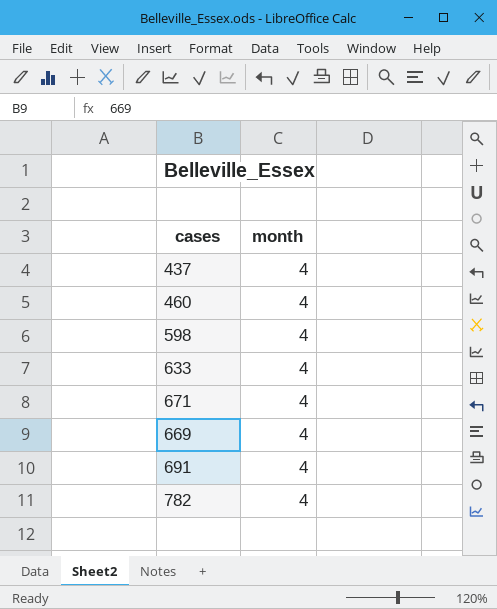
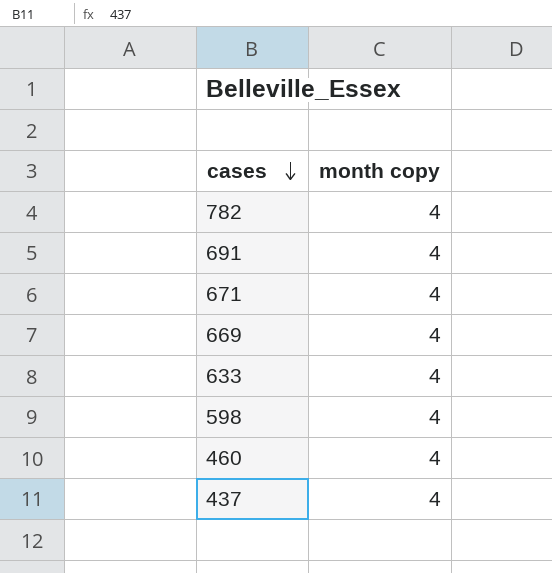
row order: none -> cases descending
column name: month -> month copy

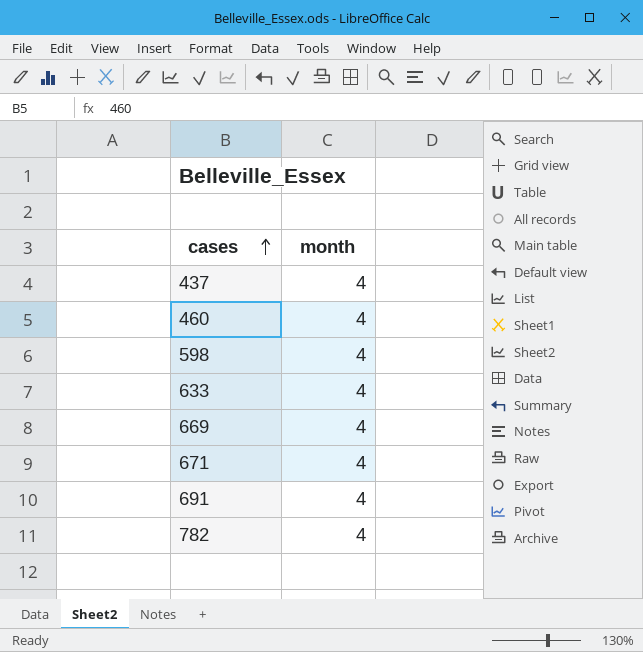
row order: cases descending -> cases ascending
column name: month copy -> month

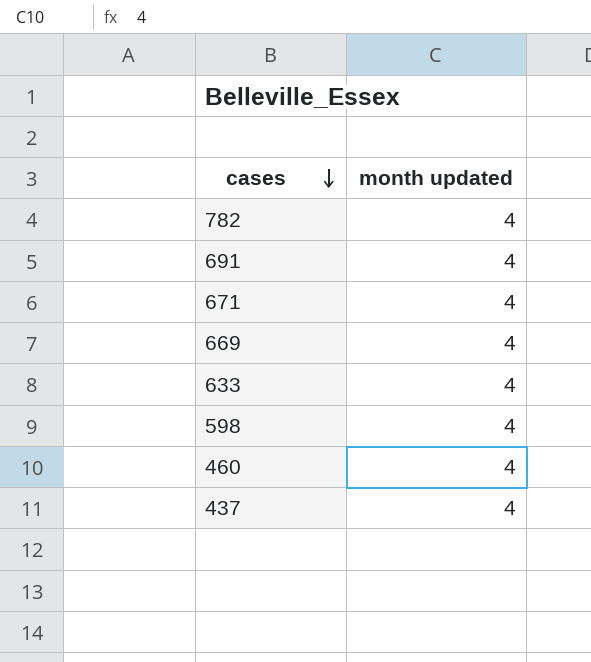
row order: cases ascending -> cases descending
column name: month -> month updated

